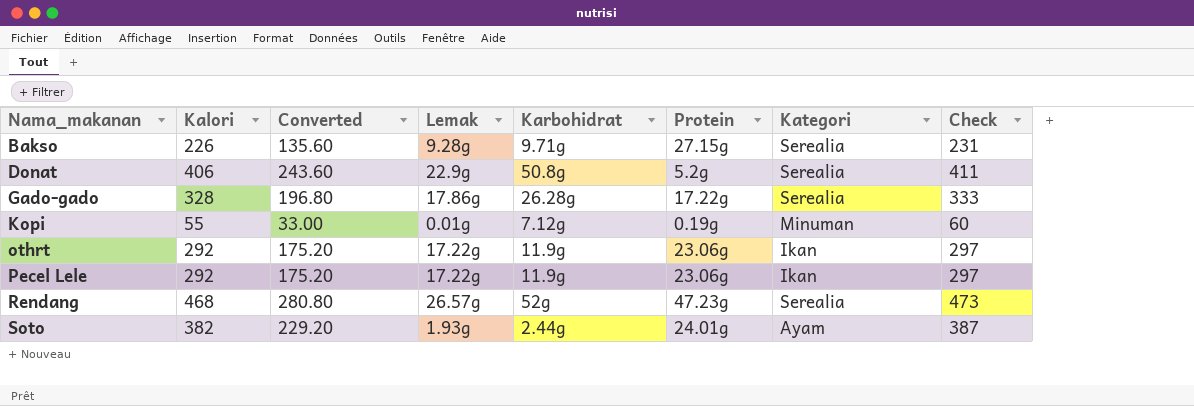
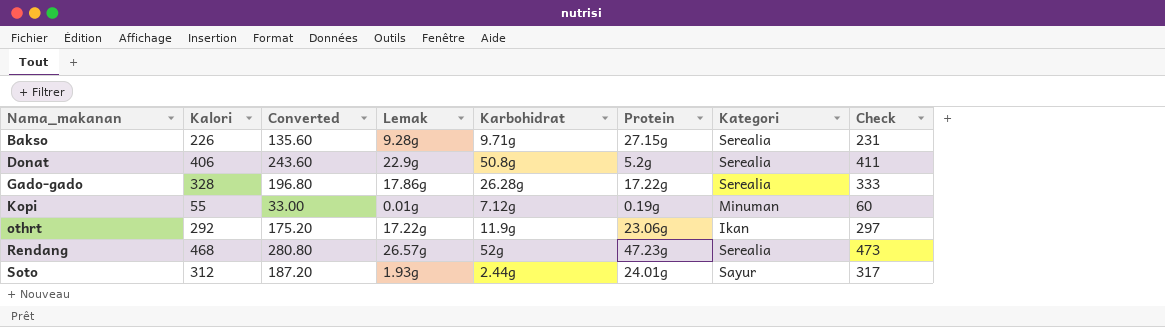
row Pecel Lele: 292 | 175.20 | 17.22g | 11.9g | 23.06g | Ikan | 297 -> none
Soto | Kalori: 382 -> 312
Soto | Converted: 229.20 -> 187.20
Soto | Kategori: Ayam -> Sayur
Soto | Check: 387 -> 317

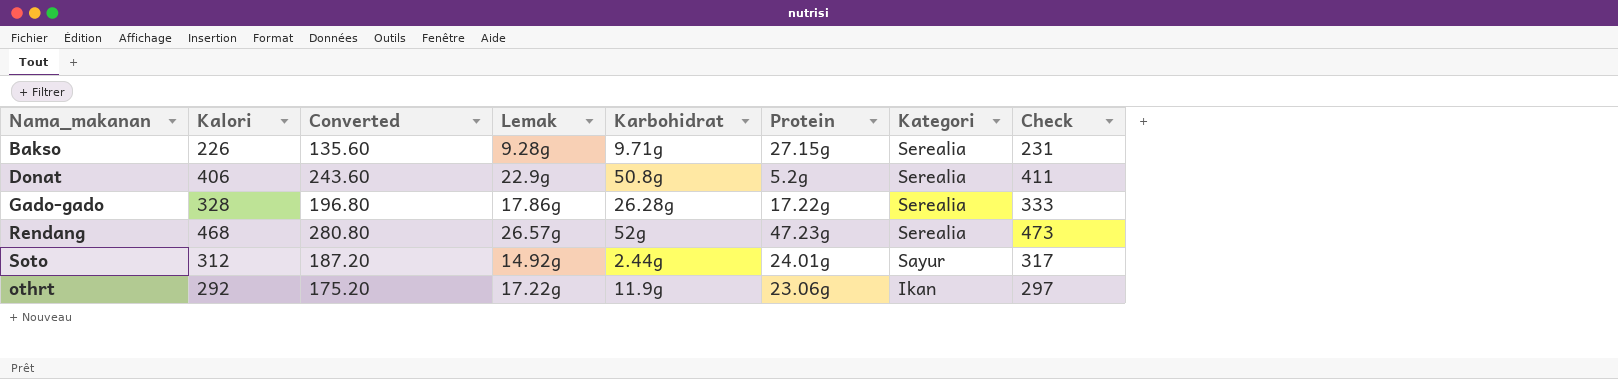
row order: Nama_makanan ascending -> Kategori descending
row Kopi: 55 | 33.00 | 0.01g | 7.12g | 0.19g | Minuman | 60 -> none
Soto | Lemak: 1.93g -> 14.92g

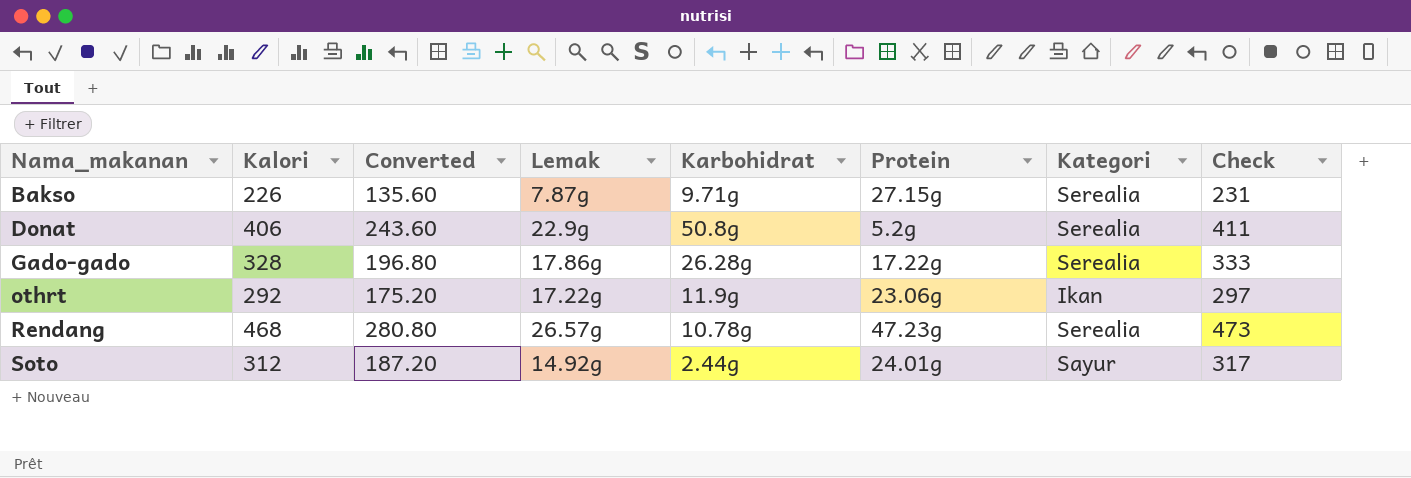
row order: Kategori descending -> Nama_makanan ascending
Bakso | Lemak: 9.28g -> 7.87g
Rendang | Karbohidrat: 52g -> 10.78g

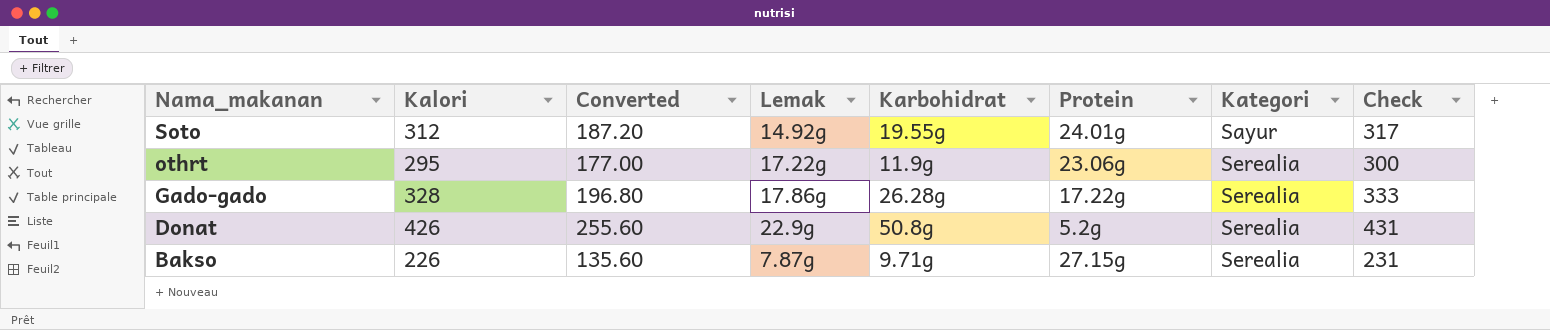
row order: Nama_makanan ascending -> Nama_makanan descending
row Rendang: 468 | 280.80 | 26.57g | 10.78g | 47.23g | Serealia | 473 -> none
Soto | Karbohidrat: 2.44g -> 19.55g
othrt | Kalori: 292 -> 295
othrt | Converted: 175.20 -> 177.00
othrt | Kategori: Ikan -> Serealia
othrt | Check: 297 -> 300
Donat | Kalori: 406 -> 426
Donat | Converted: 243.60 -> 255.60
Donat | Check: 411 -> 431

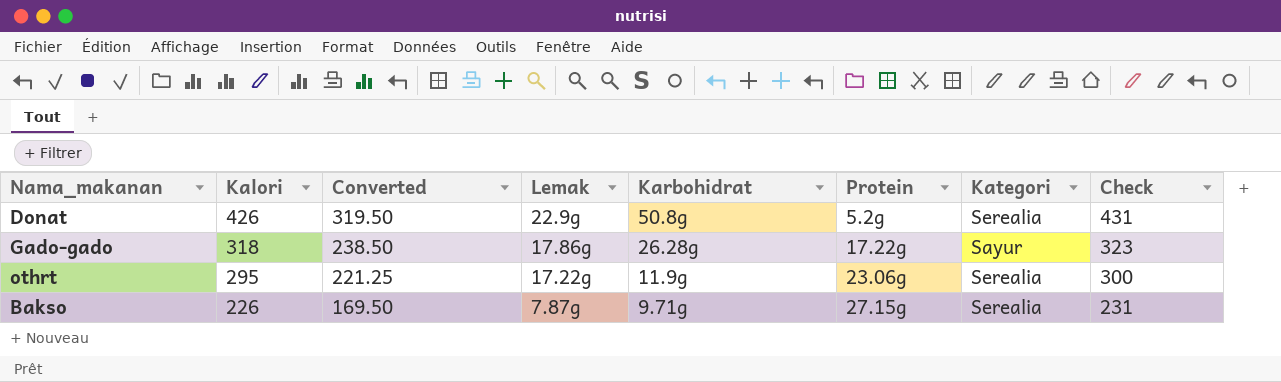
row order: Nama_makanan descending -> Kalori descending
column Converted | formula: [Kalori] * 0.6 -> [Kalori] * 0.75
row Soto: 312 | 187.20 | 14.92g | 19.55g | 24.01g | Sayur | 317 -> none
Gado-gado | Kalori: 328 -> 318
Gado-gado | Kategori: Serealia -> Sayur
Gado-gado | Check: 333 -> 323

